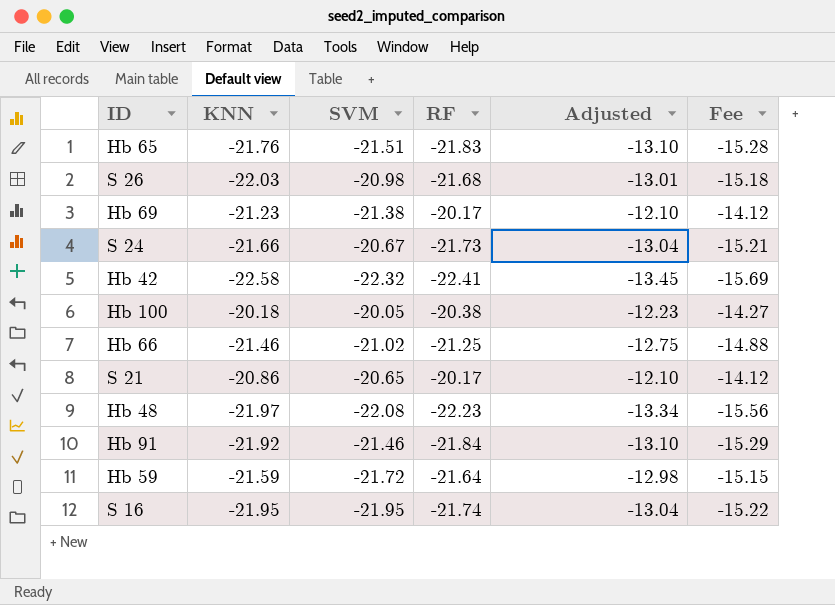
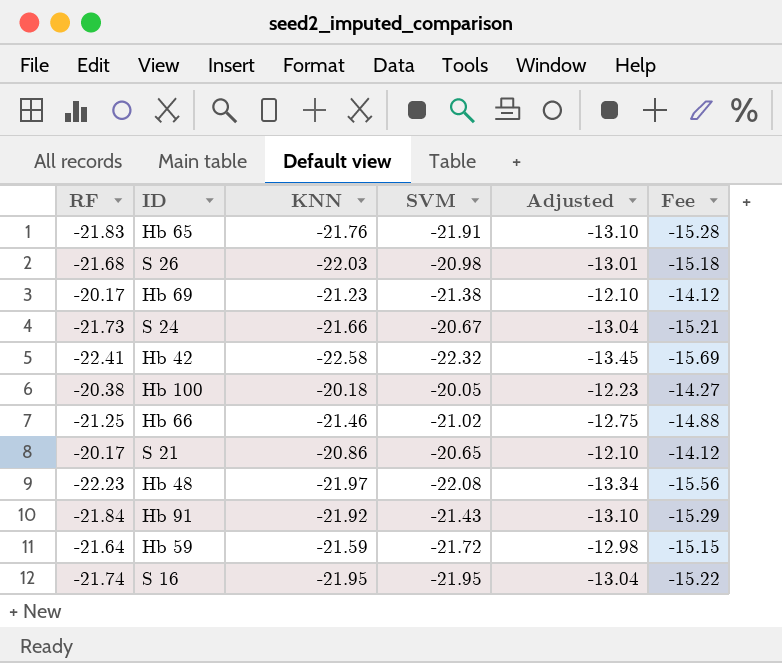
column RF | position: 4 -> 1
Hb 65 | SVM: -21.51 -> -21.91
Hb 91 | SVM: -21.46 -> -21.43

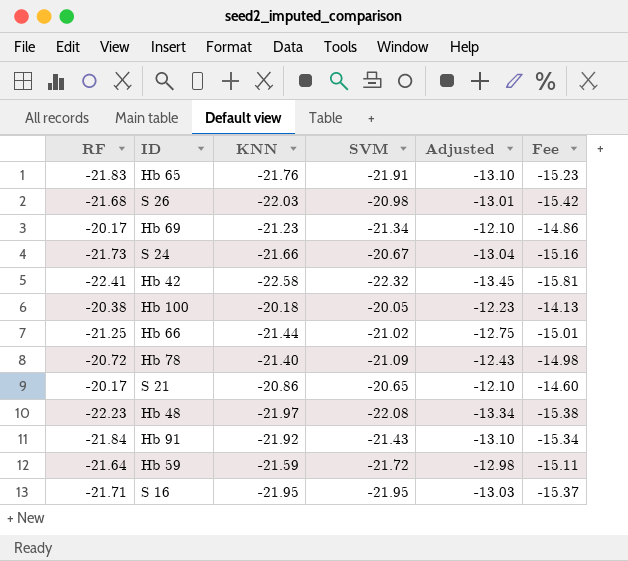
column Fee | formula: [RF] * 0.7 -> [KNN] * 0.7
Hb 69 | SVM: -21.38 -> -21.34
Hb 66 | KNN: -21.46 -> -21.44
row Hb 78: none -> -20.72 | -21.40 | -21.09 | -12.43 | -14.98
S 16 | RF: -21.74 -> -21.71
S 16 | Adjusted: -13.04 -> -13.03

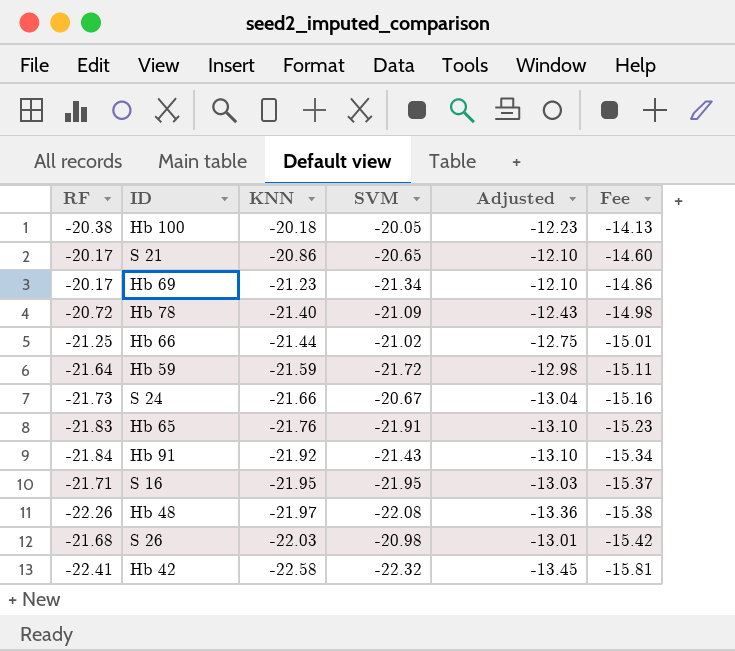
row order: none -> KNN descending
Hb 48 | RF: -22.23 -> -22.26
Hb 48 | Adjusted: -13.34 -> -13.36

